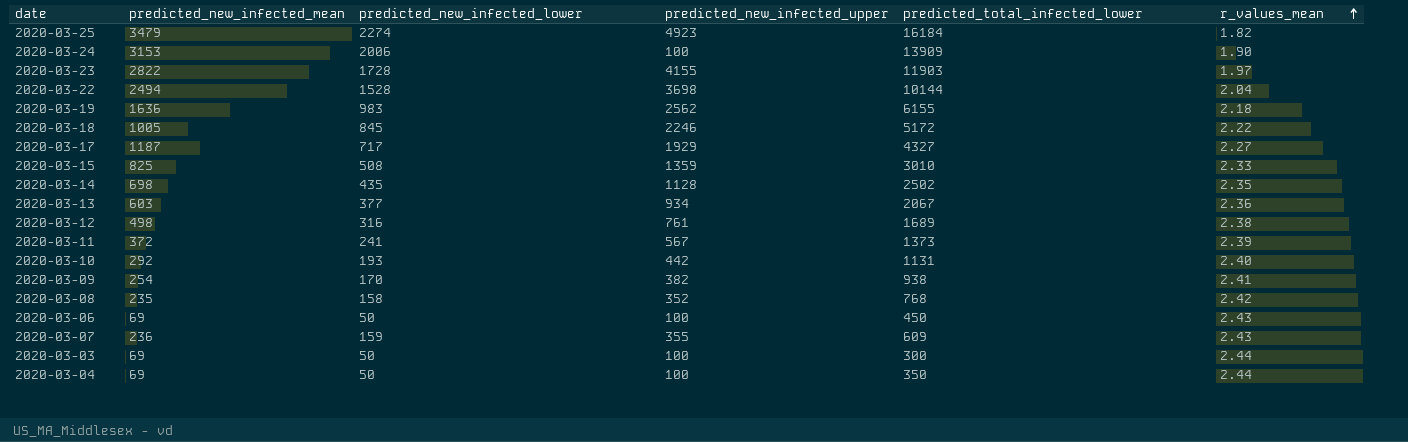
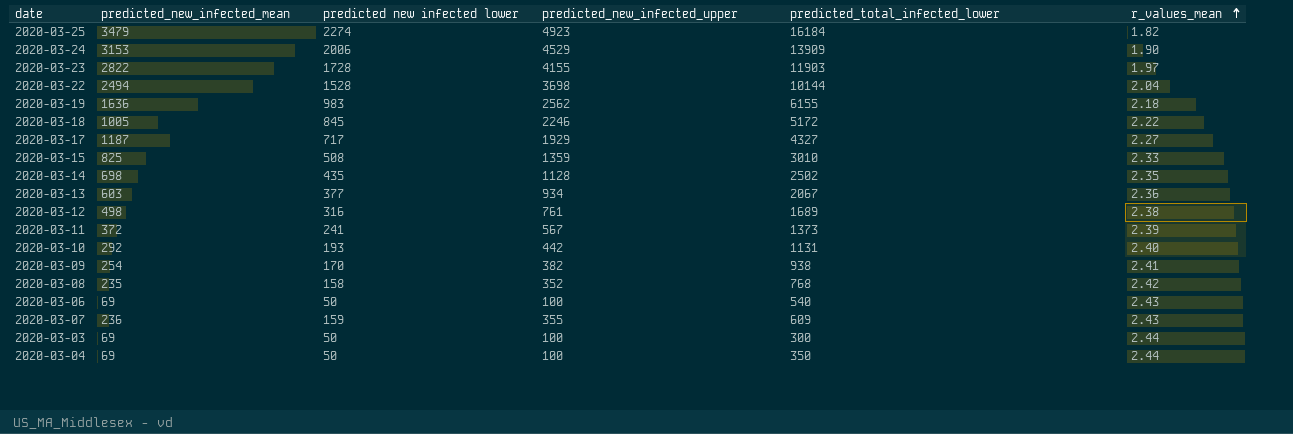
column name: predicted_new_infected_lower -> predicted new infected lower
2020-03-24 | predicted_new_infected_upper: 100 -> 4529
2020-03-06 | predicted_total_infected_lower: 450 -> 540

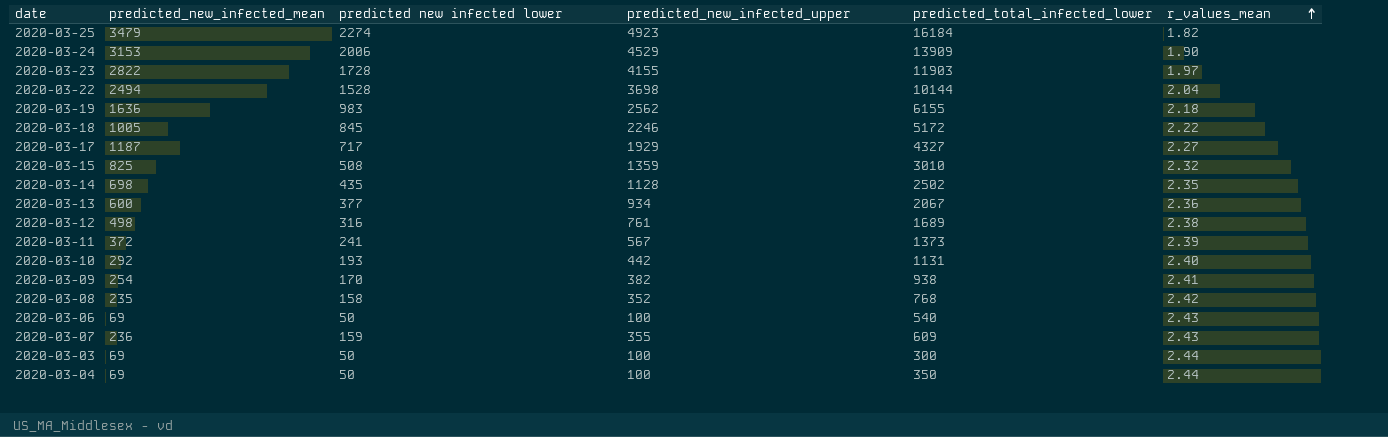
2020-03-15 | r_values_mean: 2.33 -> 2.32
2020-03-13 | predicted_new_infected_mean: 603 -> 600

